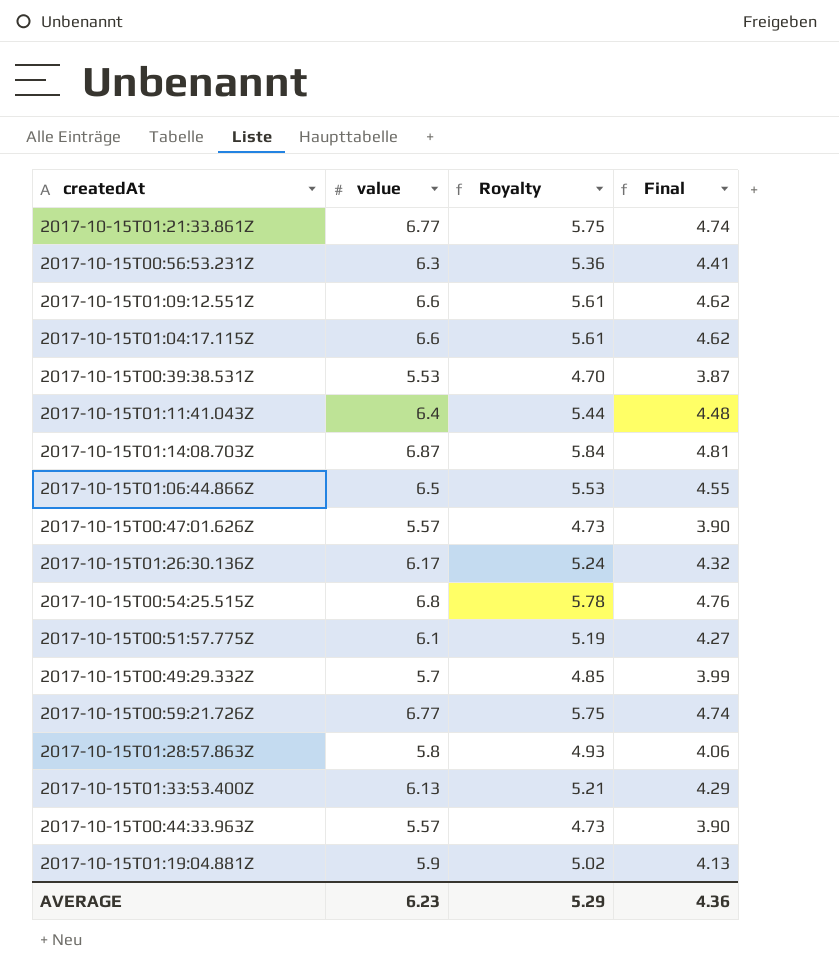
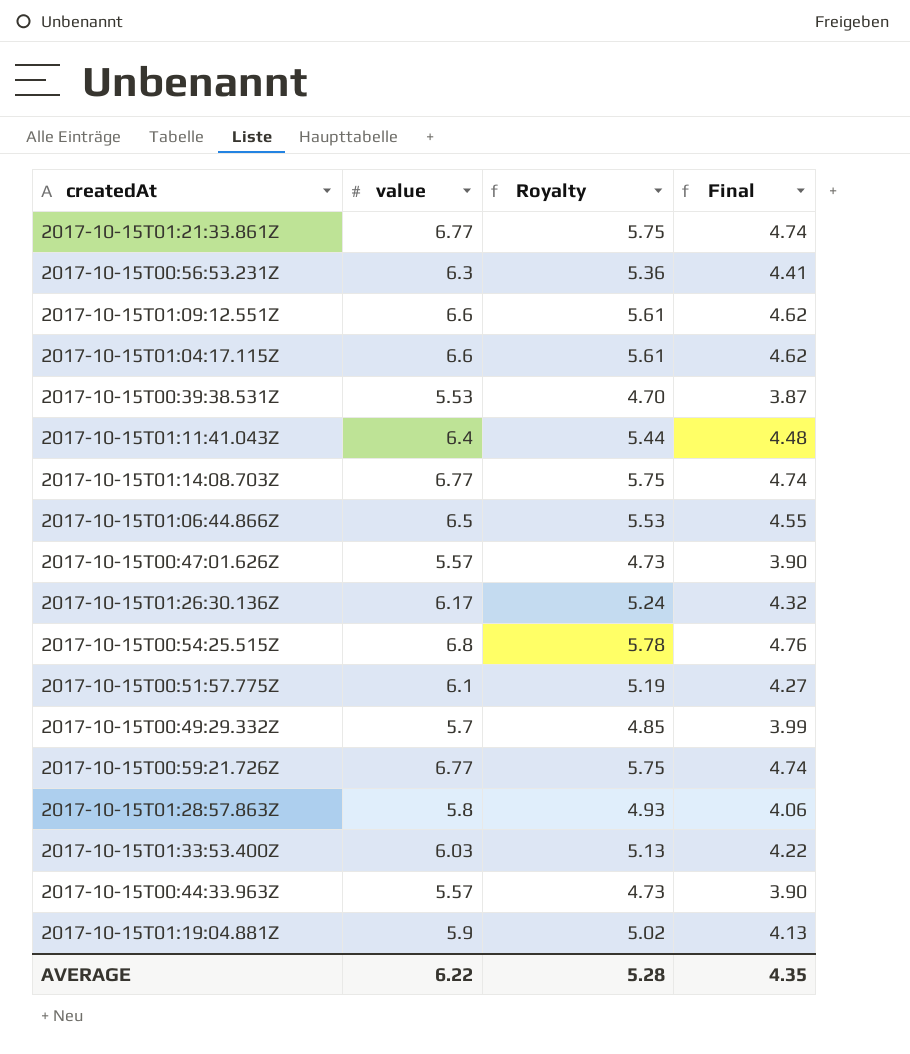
2017-10-15T01:14:08.703Z | value: 6.87 -> 6.77
2017-10-15T01:14:08.703Z | Royalty: 5.84 -> 5.75
2017-10-15T01:14:08.703Z | Final: 4.81 -> 4.74
2017-10-15T01:33:53.400Z | value: 6.13 -> 6.03
2017-10-15T01:33:53.400Z | Royalty: 5.21 -> 5.13
2017-10-15T01:33:53.400Z | Final: 4.29 -> 4.22
AVERAGE | value: 6.23 -> 6.22
AVERAGE | Royalty: 5.29 -> 5.28
AVERAGE | Final: 4.36 -> 4.35

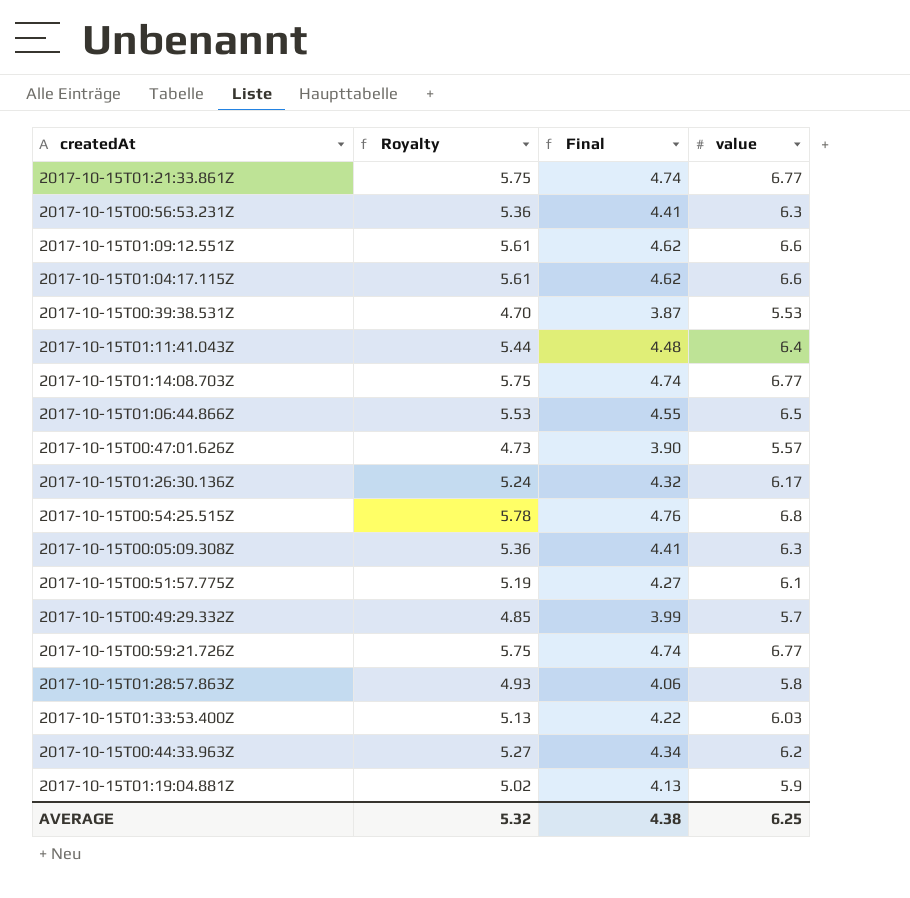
column value | position: 2 -> 4
row 2017-10-15T00:05:09.308Z: none -> 5.36 | 4.41 | 6.3
2017-10-15T00:44:33.963Z | Royalty: 4.73 -> 5.27
2017-10-15T00:44:33.963Z | Final: 3.90 -> 4.34
2017-10-15T00:44:33.963Z | value: 5.57 -> 6.2
AVERAGE | Royalty: 5.28 -> 5.32
AVERAGE | Final: 4.35 -> 4.38
AVERAGE | value: 6.22 -> 6.25

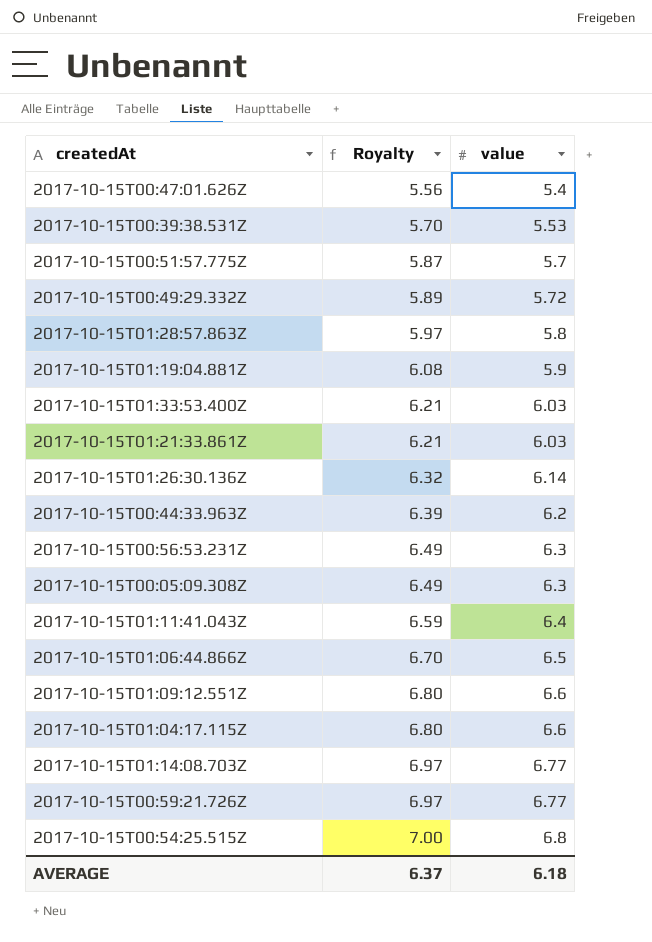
row order: none -> Royalty ascending
column Final | formula: [value] * 0.7 -> none
column Royalty | formula: [value] * 0.85 -> [value] * 1.03
2017-10-15T00:47:01.626Z | value: 5.57 -> 5.4
2017-10-15T00:51:57.775Z | value: 6.1 -> 5.7
2017-10-15T00:49:29.332Z | value: 5.7 -> 5.72
2017-10-15T01:21:33.861Z | value: 6.77 -> 6.03
2017-10-15T01:26:30.136Z | value: 6.17 -> 6.14
AVERAGE | Royalty: 5.32 -> 6.37
AVERAGE | value: 6.25 -> 6.18

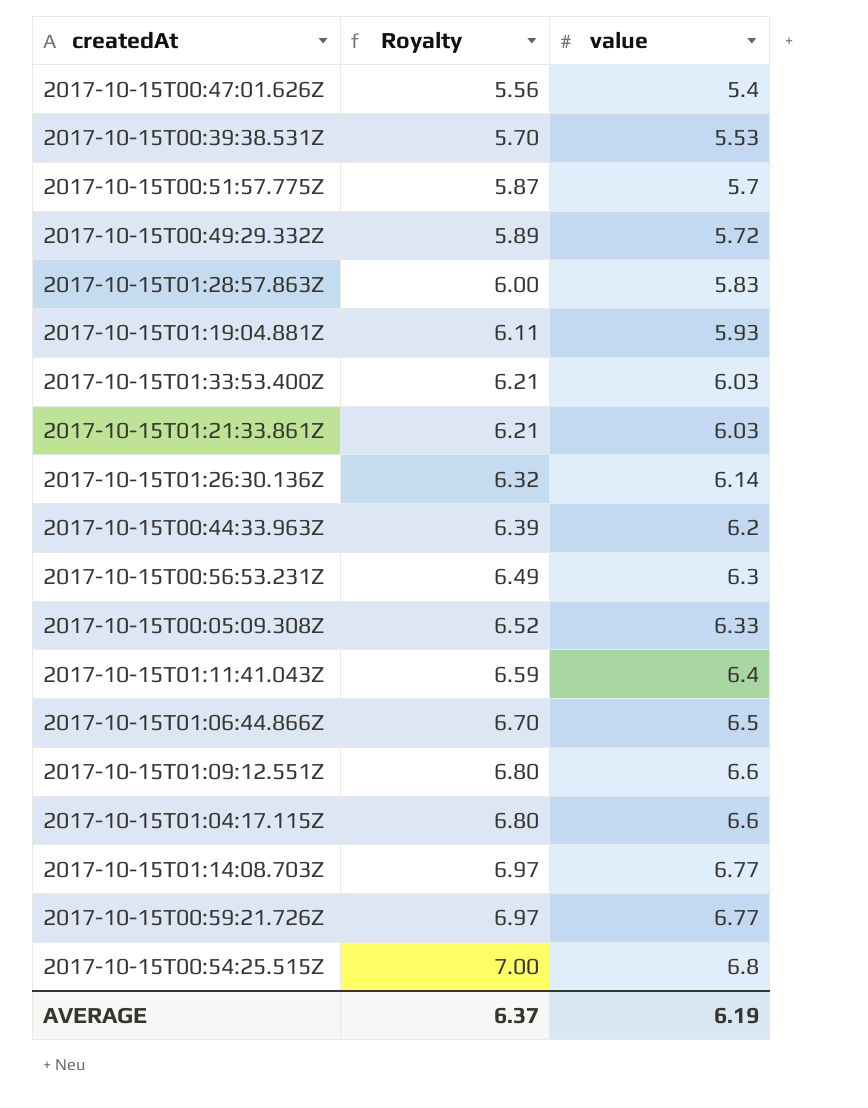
2017-10-15T01:28:57.863Z | Royalty: 5.97 -> 6.00
2017-10-15T01:28:57.863Z | value: 5.8 -> 5.83
2017-10-15T01:19:04.881Z | Royalty: 6.08 -> 6.11
2017-10-15T01:19:04.881Z | value: 5.9 -> 5.93
2017-10-15T00:05:09.308Z | Royalty: 6.49 -> 6.52
2017-10-15T00:05:09.308Z | value: 6.3 -> 6.33
AVERAGE | value: 6.18 -> 6.19

